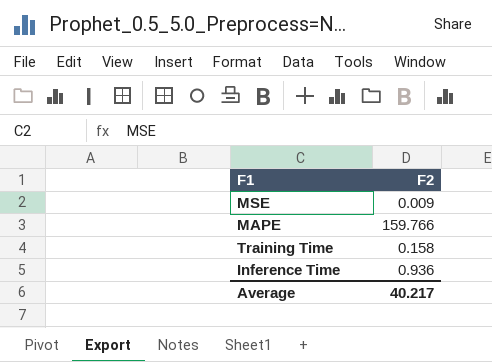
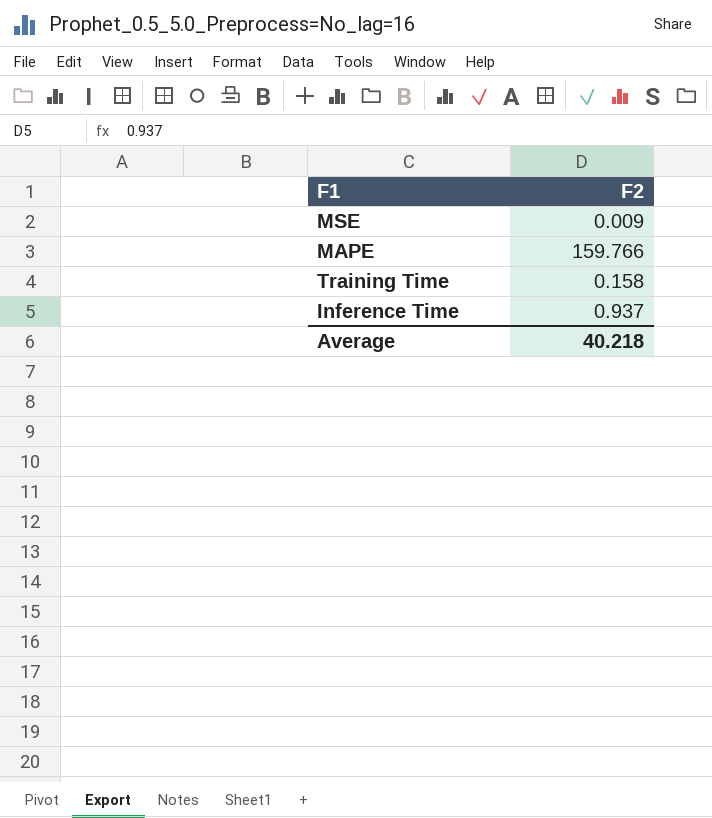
Inference Time | F2: 0.936 -> 0.937
Average | F2: 40.217 -> 40.218

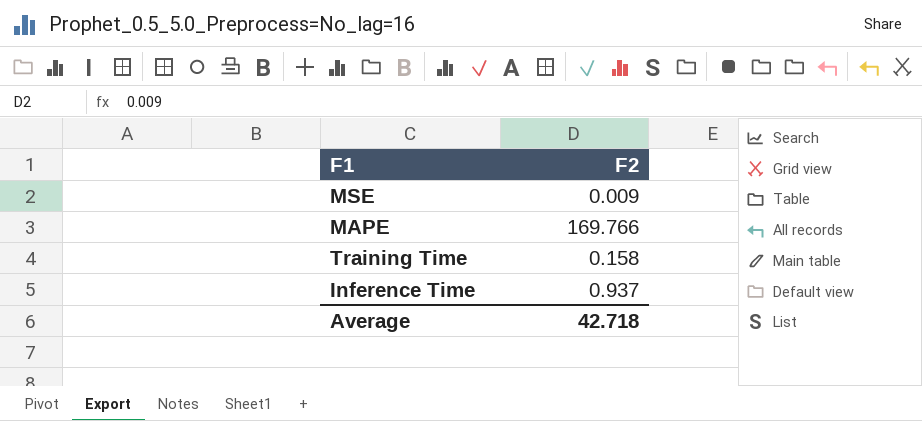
MAPE | F2: 159.766 -> 169.766
Average | F2: 40.218 -> 42.718

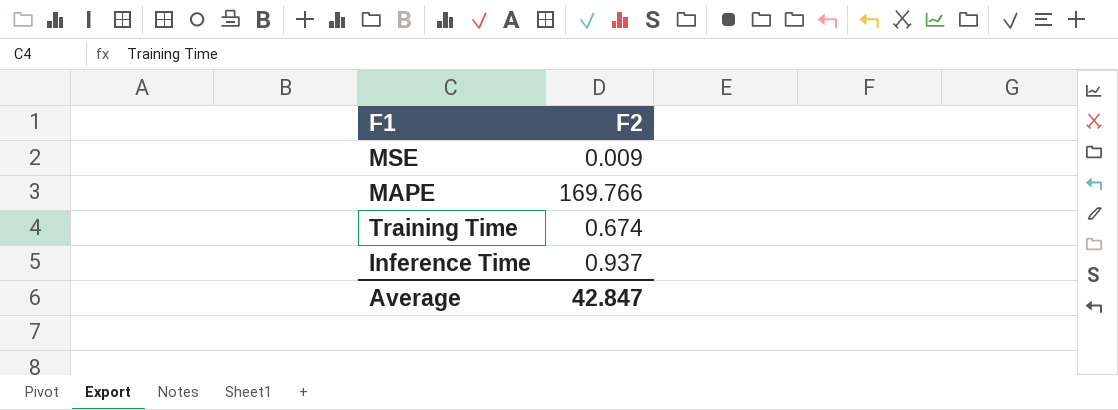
Training Time | F2: 0.158 -> 0.674
Average | F2: 42.718 -> 42.847

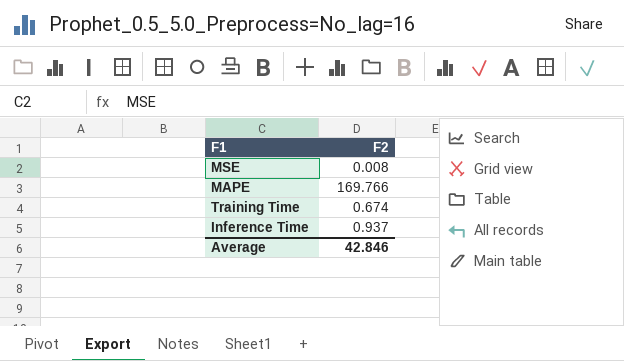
MSE | F2: 0.009 -> 0.008
Average | F2: 42.847 -> 42.846

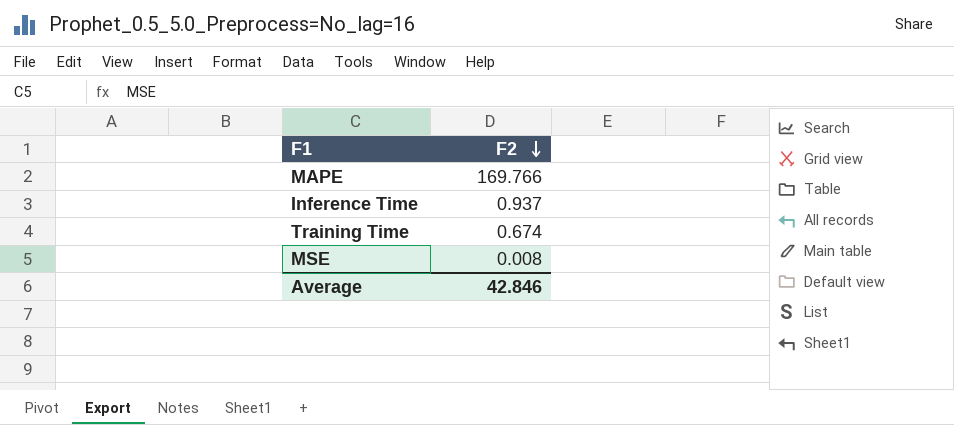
row order: none -> F2 descending

